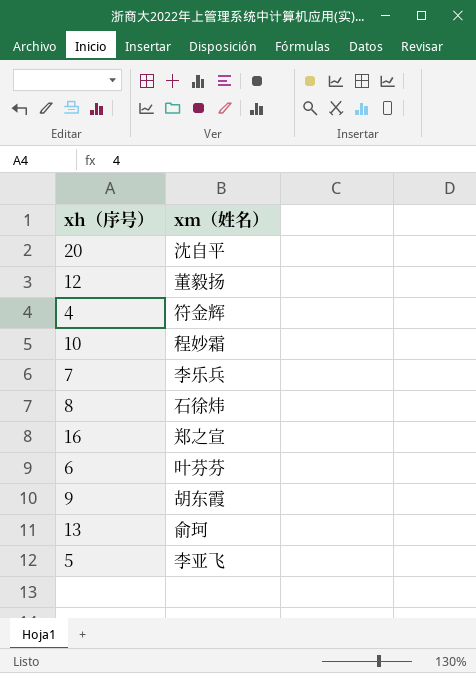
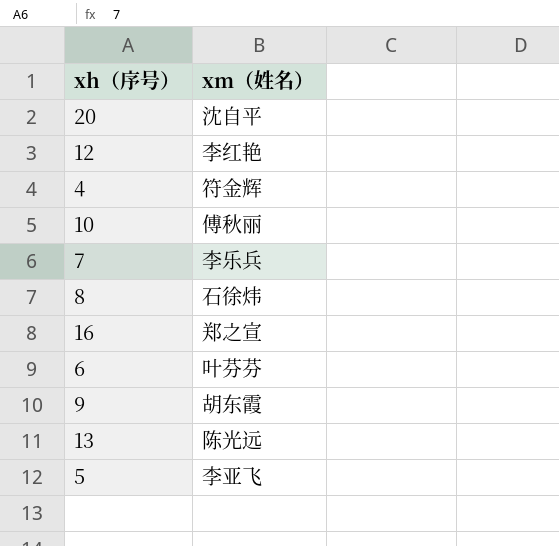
12 | xm（姓名）: 董毅扬 -> 李红艳
10 | xm（姓名）: 程妙霜 -> 傅秋丽
13 | xm（姓名）: 俞珂 -> 陈光远

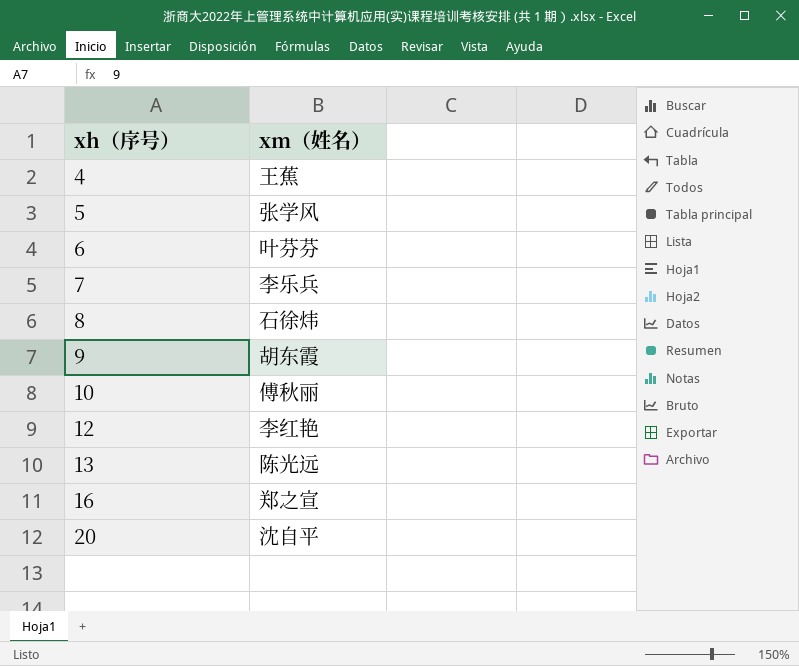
row order: none -> xh（序号） ascending
4 | xm（姓名）: 符金辉 -> 王蕉
5 | xm（姓名）: 李亚飞 -> 张学风

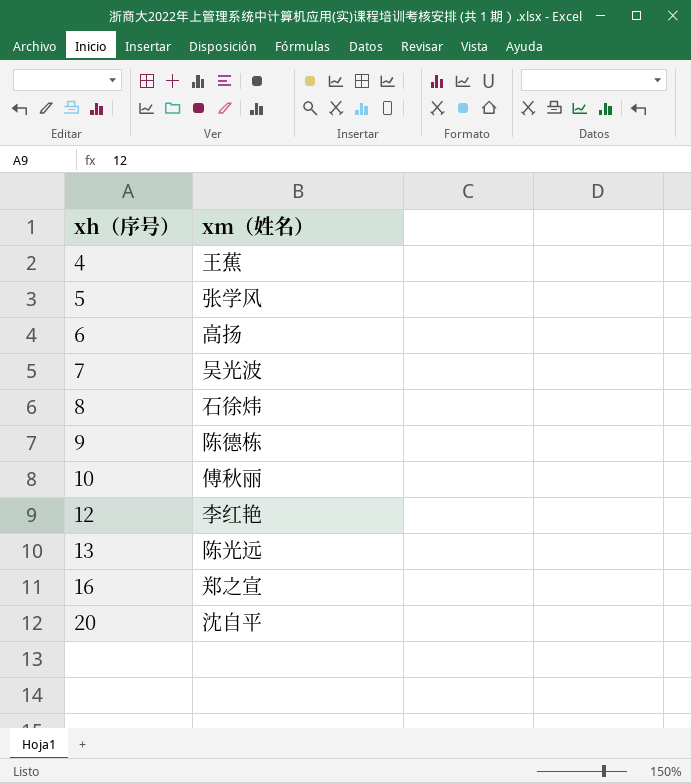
6 | xm（姓名）: 叶芬芬 -> 高扬
7 | xm（姓名）: 李乐兵 -> 吴光波
9 | xm（姓名）: 胡东霞 -> 陈德栋

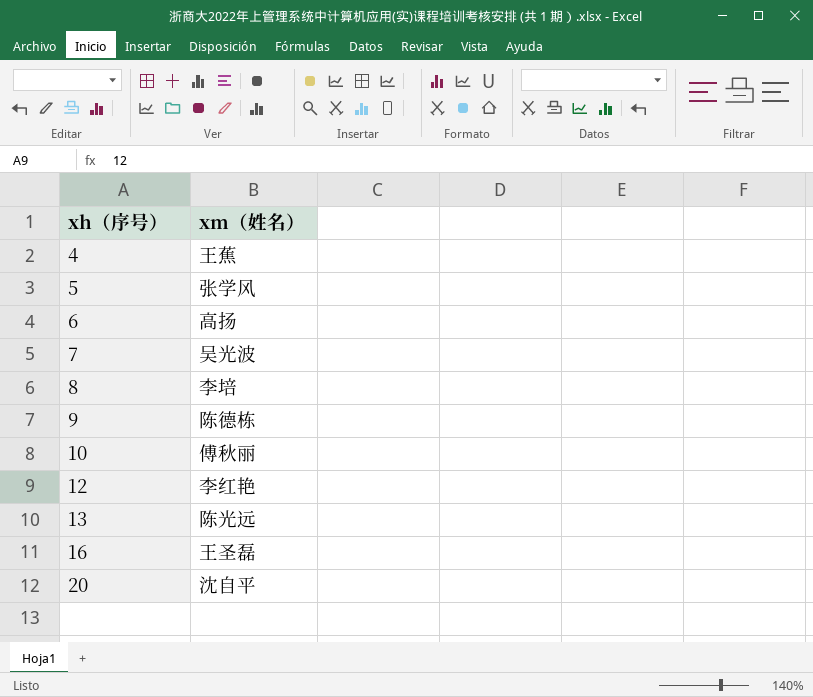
8 | xm（姓名）: 石徐炜 -> 李培
16 | xm（姓名）: 郑之宣 -> 王圣磊

